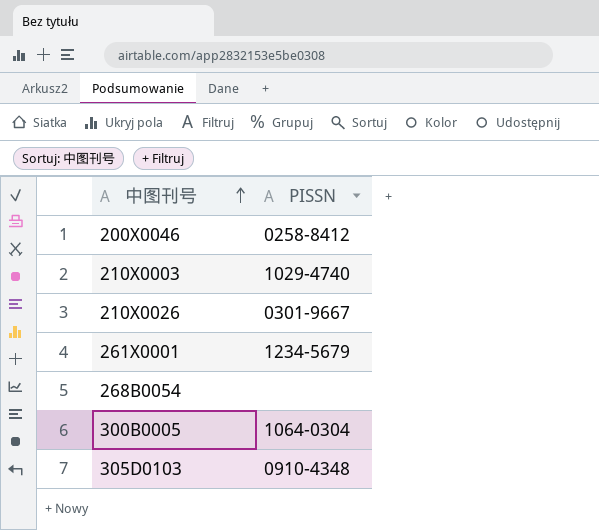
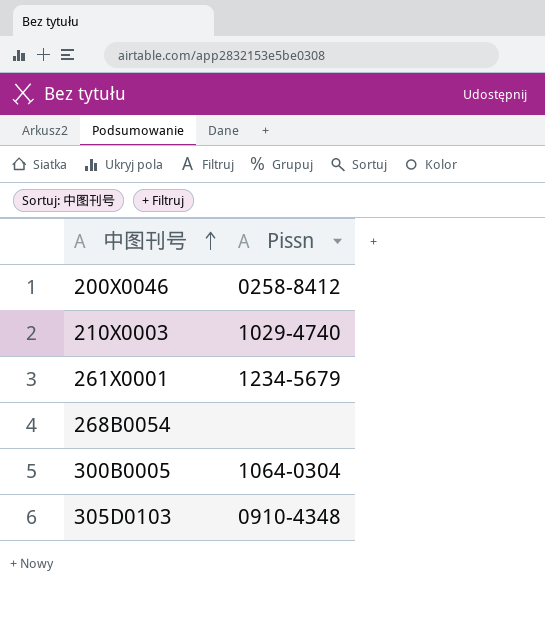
column name: PISSN -> Pissn
row 210X0026: 0301-9667 -> none

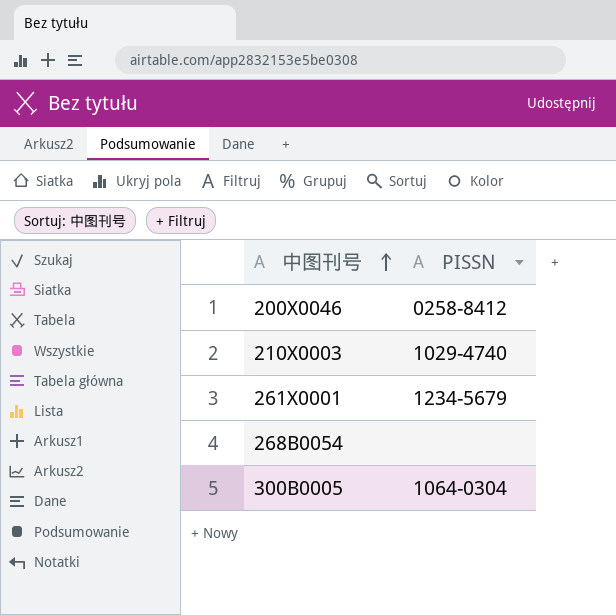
column name: Pissn -> PISSN
row 305D0103: 0910-4348 -> none

